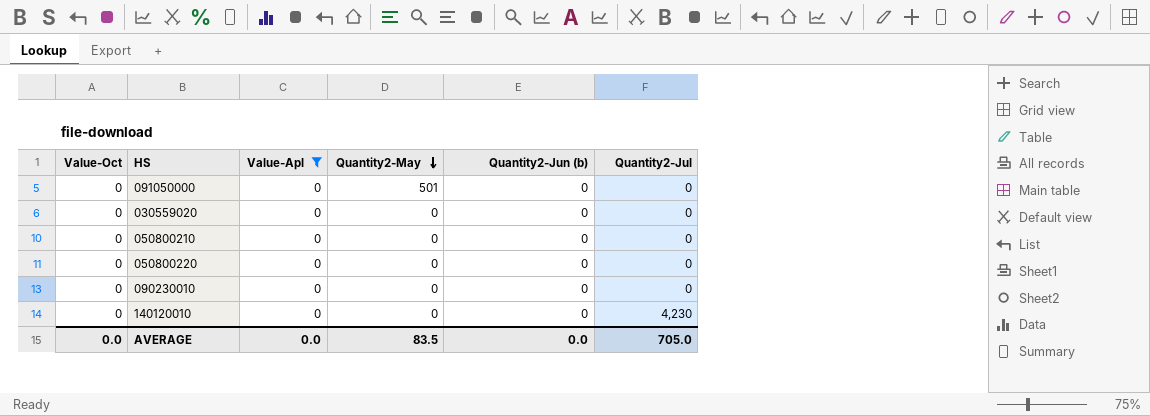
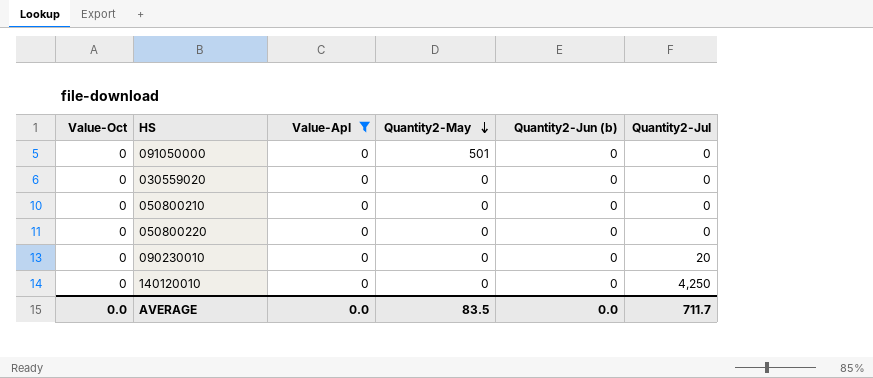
090230010 | Quantity2-Jul: 0 -> 20
140120010 | Quantity2-Jul: 4,230 -> 4,250
AVERAGE | Quantity2-Jul: 705.0 -> 711.7

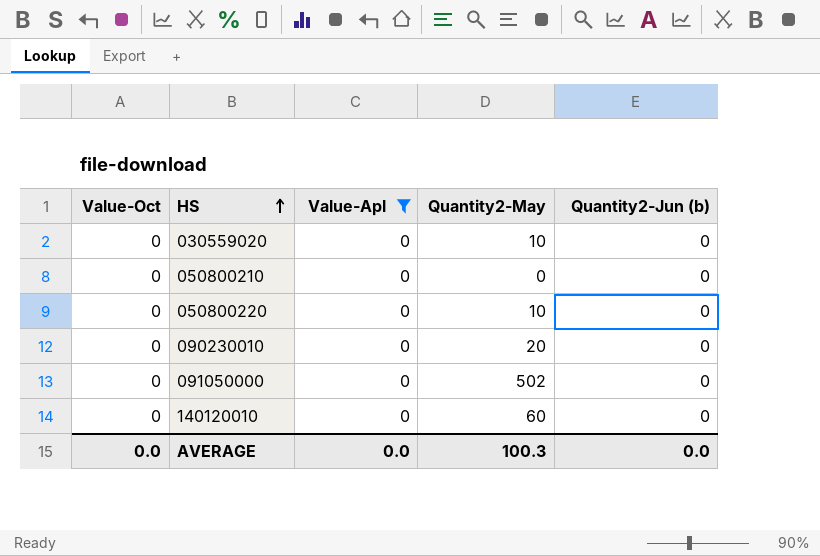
row order: Quantity2-May descending -> HS ascending
column Quantity2-Jul | position: 6 -> none
030559020 | Quantity2-May: 0 -> 10
050800220 | Quantity2-May: 0 -> 10
090230010 | Quantity2-May: 0 -> 20
091050000 | Quantity2-May: 501 -> 502
140120010 | Quantity2-May: 0 -> 60
AVERAGE | Quantity2-May: 83.5 -> 100.3

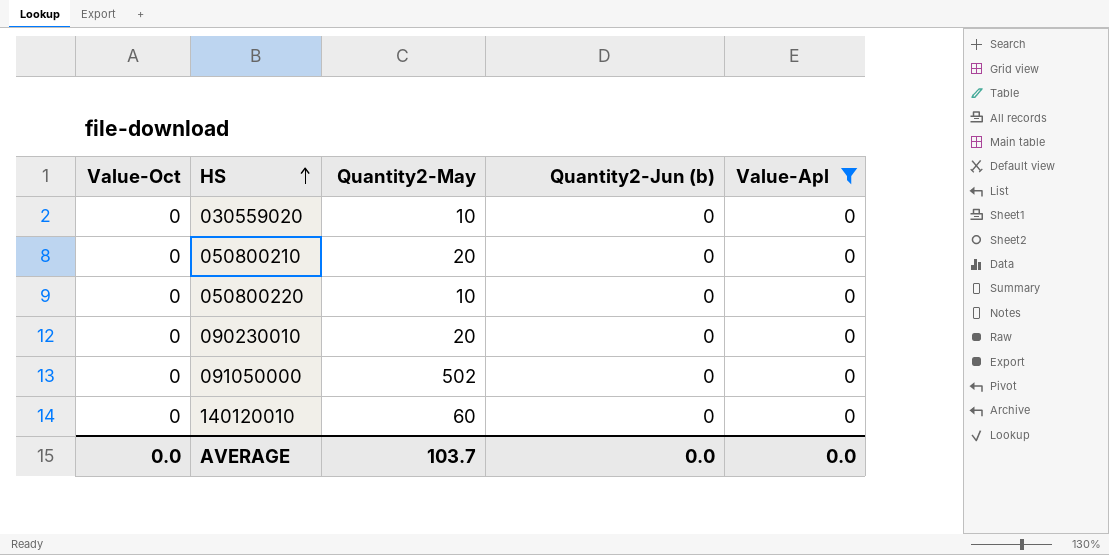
column Value-Apl | position: 3 -> 5
050800210 | Quantity2-May: 0 -> 20
AVERAGE | Quantity2-May: 100.3 -> 103.7

